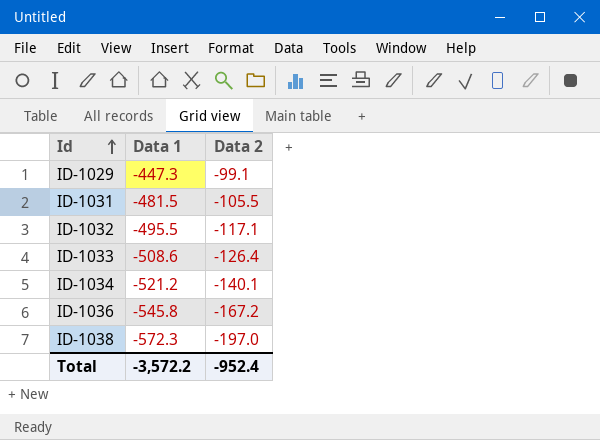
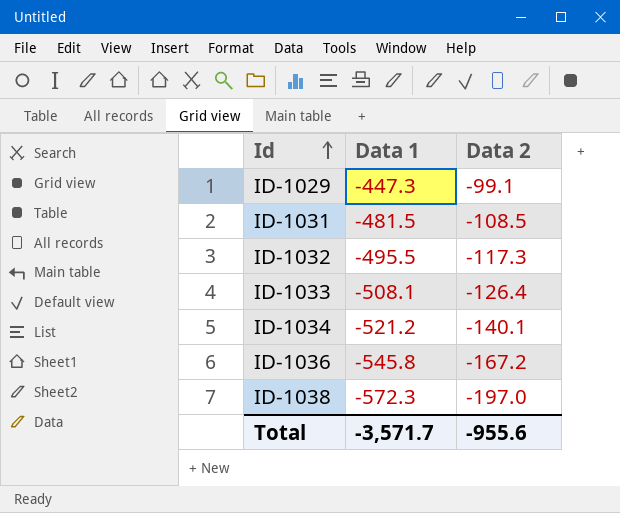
ID-1031 | Data 2: -105.5 -> -108.5
ID-1032 | Data 2: -117.1 -> -117.3
ID-1033 | Data 1: -508.6 -> -508.1
Total | Data 1: -3,572.2 -> -3,571.7
Total | Data 2: -952.4 -> -955.6

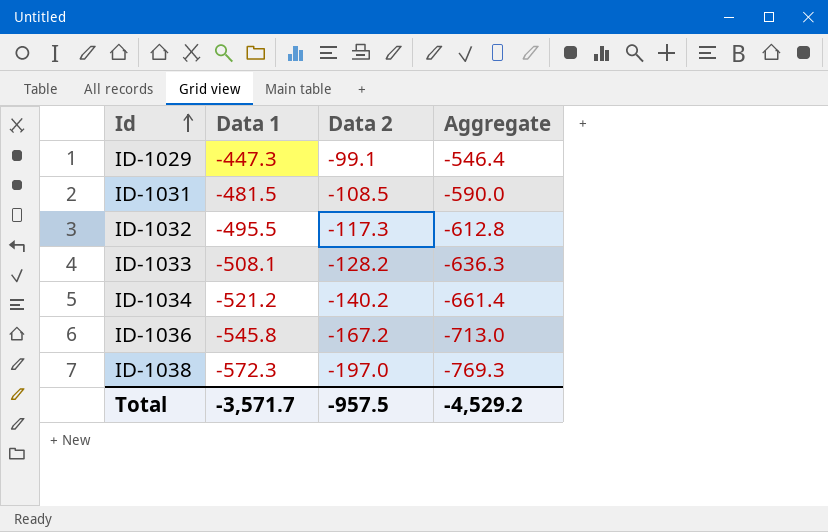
column Aggregate | formula: none -> [Data 1] + [Data 2]
ID-1033 | Data 2: -126.4 -> -128.2
ID-1034 | Data 2: -140.1 -> -140.2
Total | Data 2: -955.6 -> -957.5

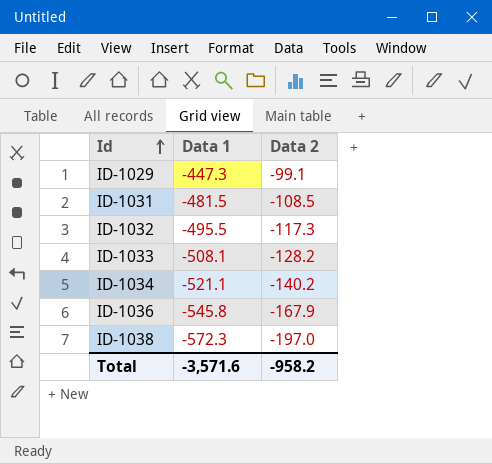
column Aggregate | formula: [Data 1] + [Data 2] -> none
ID-1034 | Data 1: -521.2 -> -521.1
ID-1036 | Data 2: -167.2 -> -167.9
Total | Data 1: -3,571.7 -> -3,571.6
Total | Data 2: -957.5 -> -958.2

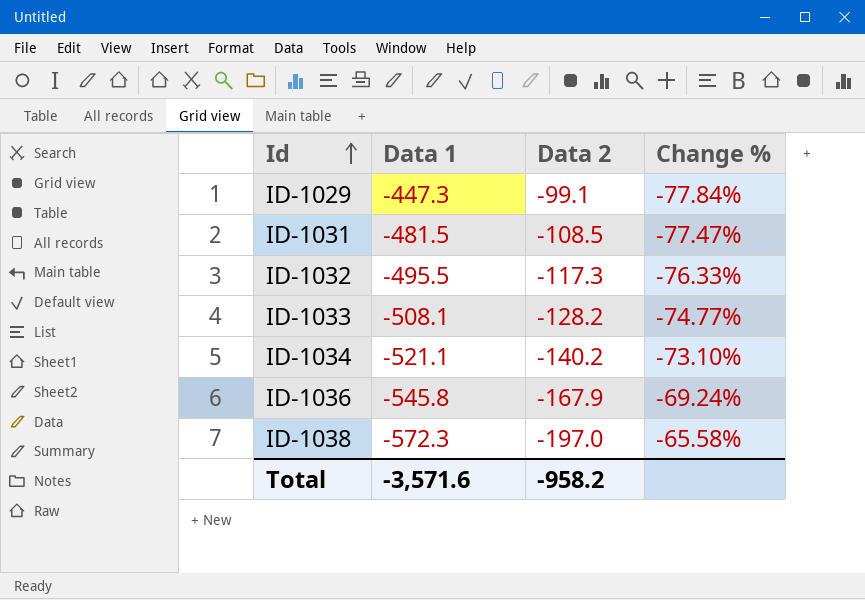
column Change % | formula: none -> ([Data 2] - [Data 1]) / [Data 1]

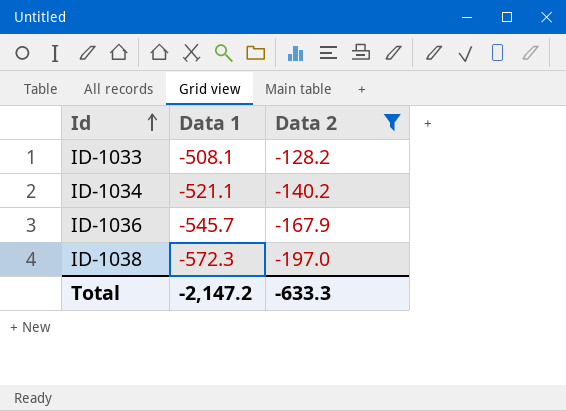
filter: none -> Data 2 <= -128.2
column Change % | formula: ([Data 2] - [Data 1]) / [Data 1] -> none
ID-1036 | Data 1: -545.8 -> -545.7
Total | Data 1: -3,571.6 -> -2,147.2
Total | Data 2: -958.2 -> -633.3

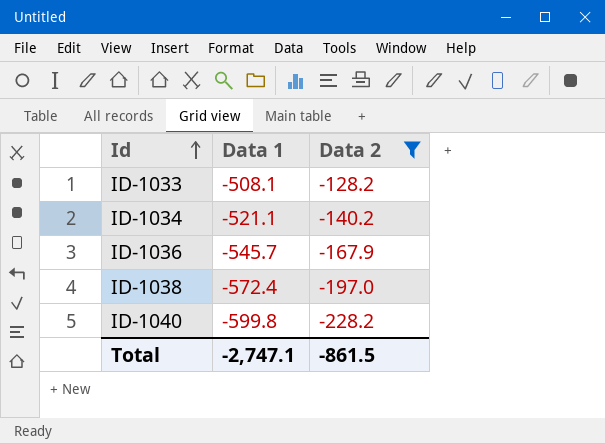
ID-1038 | Data 1: -572.3 -> -572.4
row ID-1040: none -> -599.8 | -228.2
Total | Data 1: -2,147.2 -> -2,747.1
Total | Data 2: -633.3 -> -861.5

